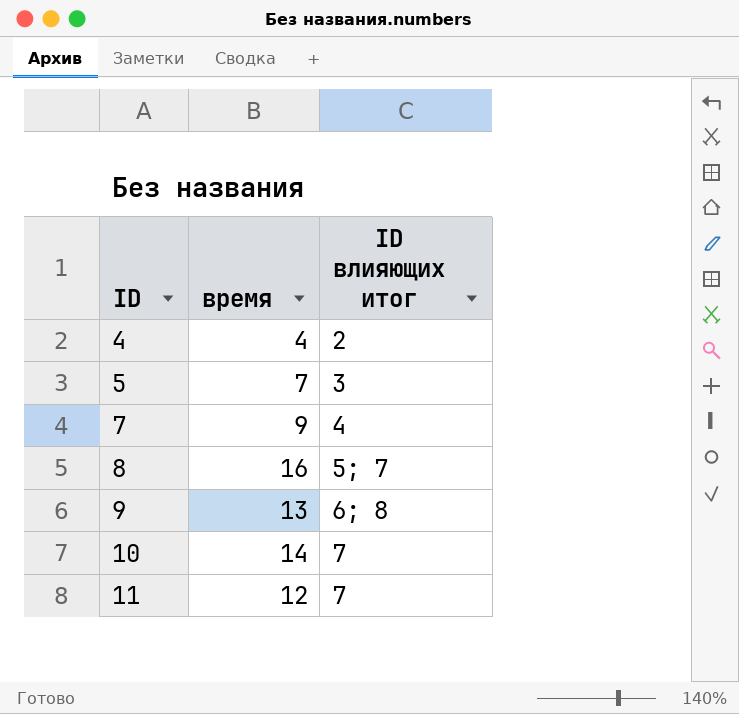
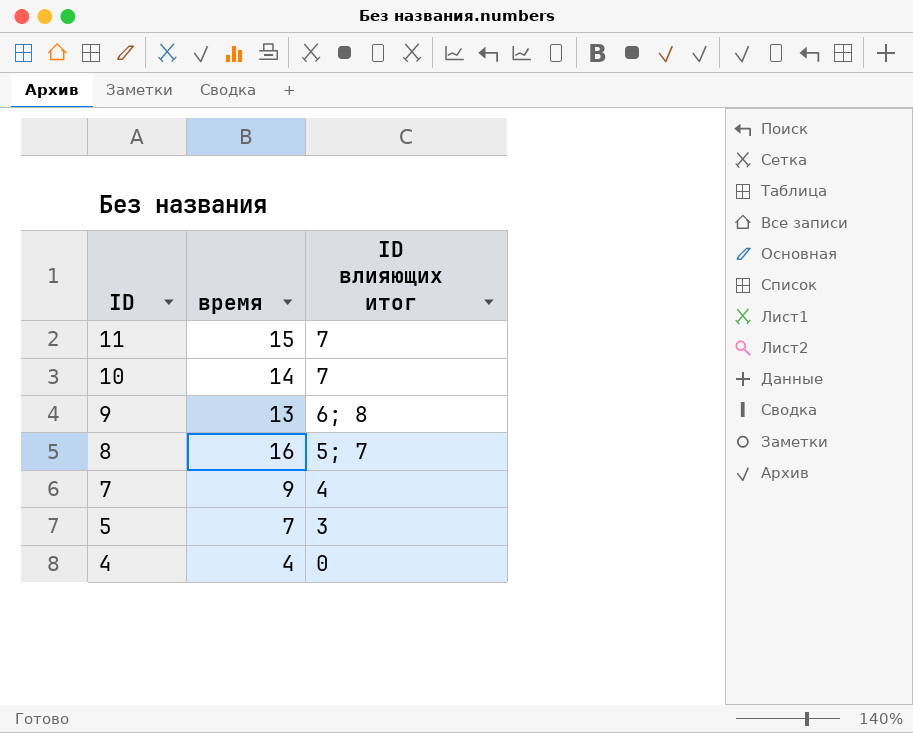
row order: ID ascending -> ID descending
11 | время: 12 -> 15
4 | ID влияющих итог: 2 -> 0

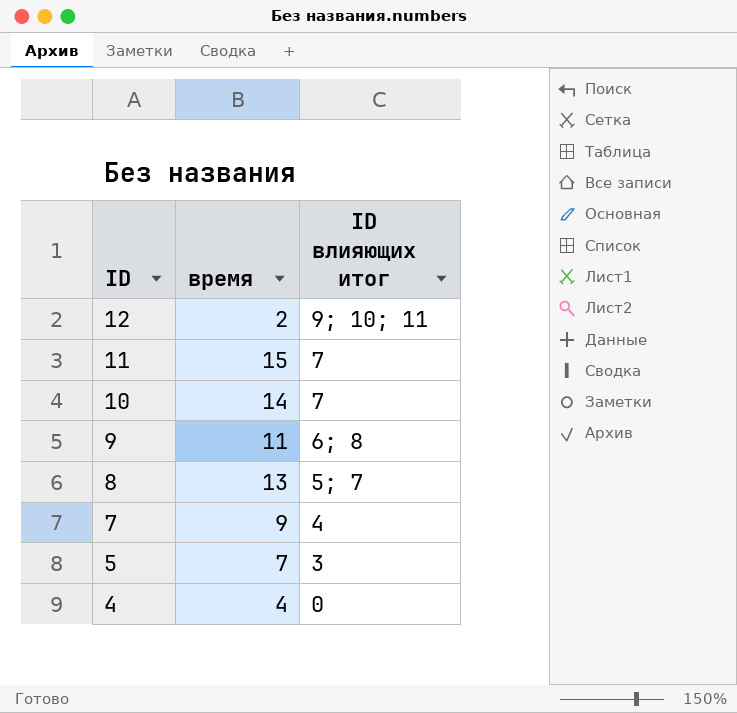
row 12: none -> 2 | 9; 10; 11
9 | время: 13 -> 11
8 | время: 16 -> 13

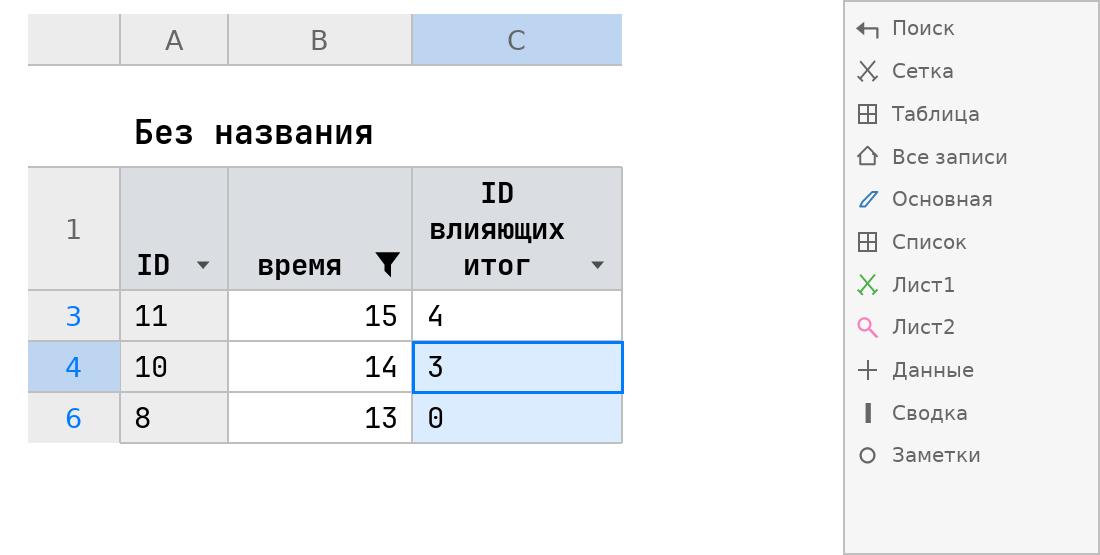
filter: none -> время >= 13
11 | ID влияющих итог: 7 -> 4
10 | ID влияющих итог: 7 -> 3
8 | ID влияющих итог: 5; 7 -> 0

